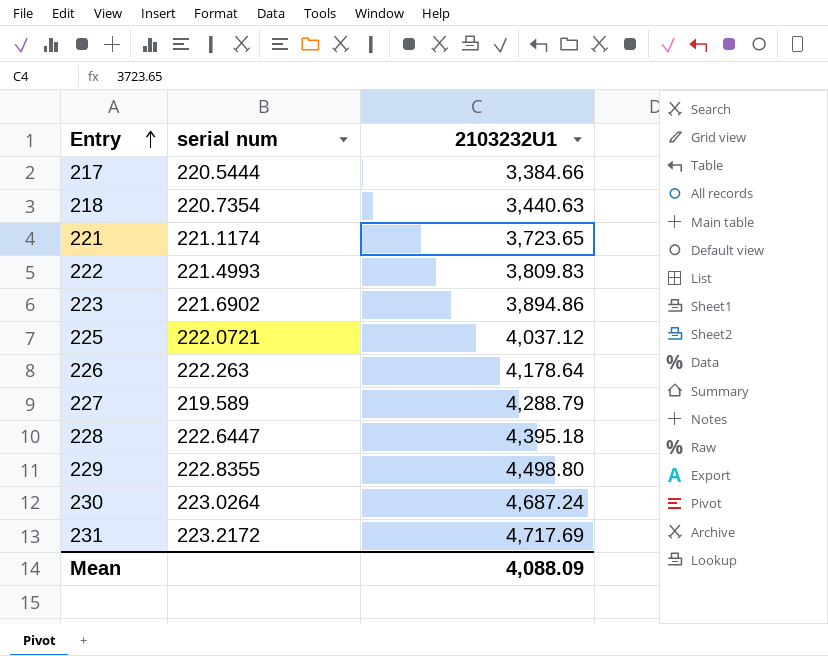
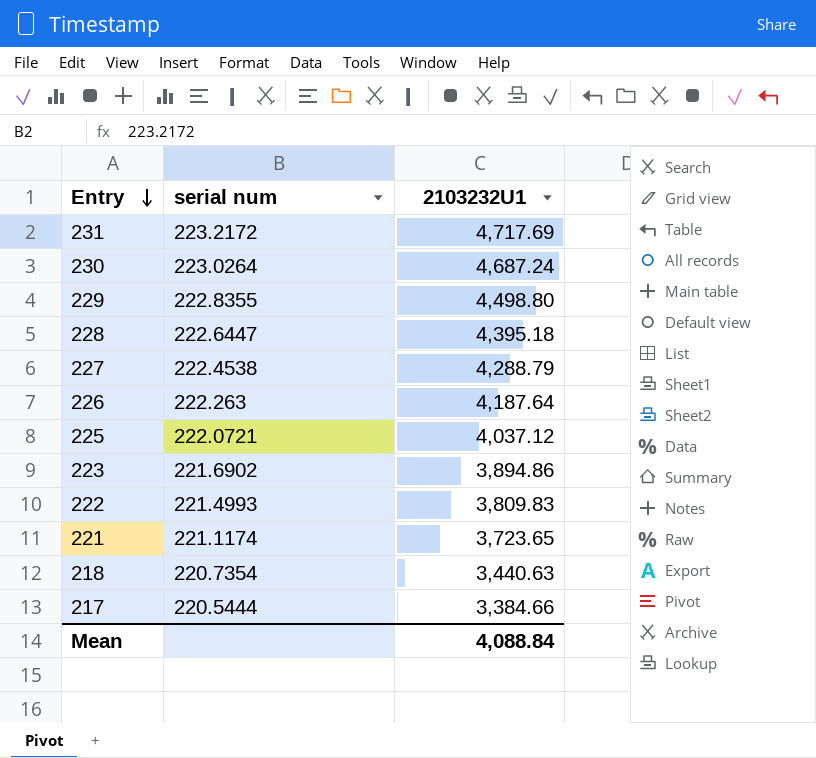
row order: Entry ascending -> Entry descending
227 | serial num: 219.589 -> 222.4538
226 | 2103232U1: 4,178.64 -> 4,187.64
Mean | 2103232U1: 4,088.09 -> 4,088.84

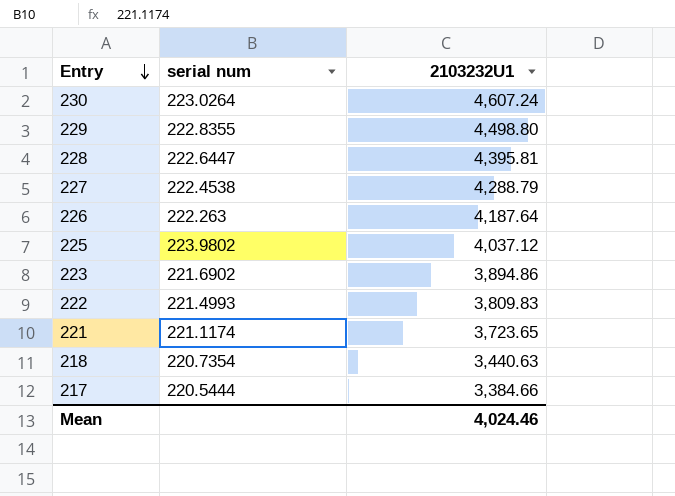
row 231: 223.2172 | 4,717.69 -> none
230 | 2103232U1: 4,687.24 -> 4,607.24
228 | 2103232U1: 4,395.18 -> 4,395.81
225 | serial num: 222.0721 -> 223.9802
Mean | 2103232U1: 4,088.84 -> 4,024.46

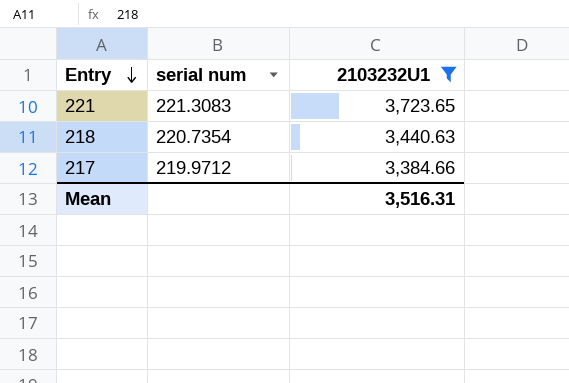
filter: none -> 2103232U1 <= 3,723.65
221 | serial num: 221.1174 -> 221.3083
217 | serial num: 220.5444 -> 219.9712
Mean | 2103232U1: 4,024.46 -> 3,516.31

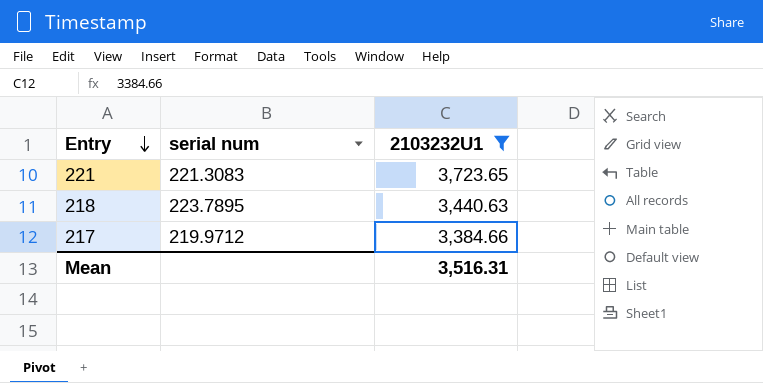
218 | serial num: 220.7354 -> 223.7895

